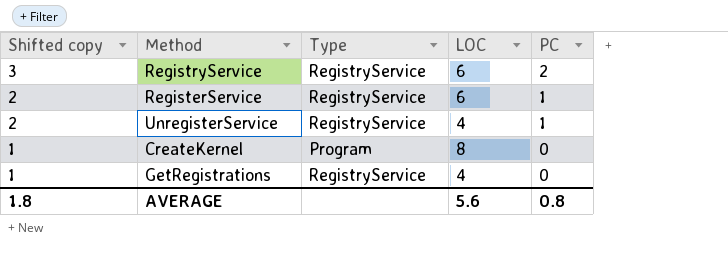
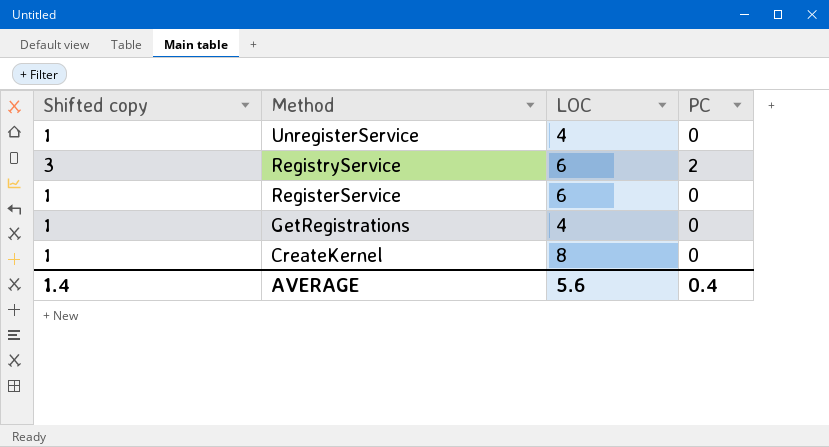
row order: Shifted copy descending -> Method descending
column Type | position: 3 -> none
UnregisterService | Shifted copy: 2 -> 1
UnregisterService | PC: 1 -> 0
RegisterService | Shifted copy: 2 -> 1
RegisterService | PC: 1 -> 0
AVERAGE | Shifted copy: 1.8 -> 1.4
AVERAGE | PC: 0.8 -> 0.4

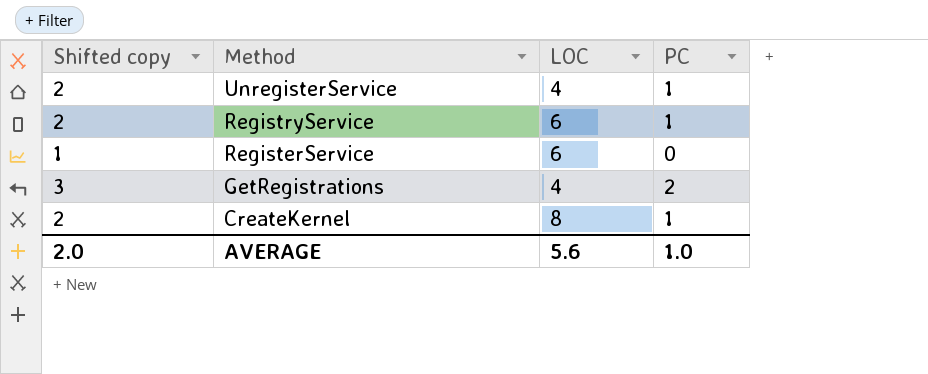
UnregisterService | Shifted copy: 1 -> 2
UnregisterService | PC: 0 -> 1
RegistryService | Shifted copy: 3 -> 2
RegistryService | PC: 2 -> 1
GetRegistrations | Shifted copy: 1 -> 3
GetRegistrations | PC: 0 -> 2
CreateKernel | Shifted copy: 1 -> 2
CreateKernel | PC: 0 -> 1
AVERAGE | Shifted copy: 1.4 -> 2.0
AVERAGE | PC: 0.4 -> 1.0

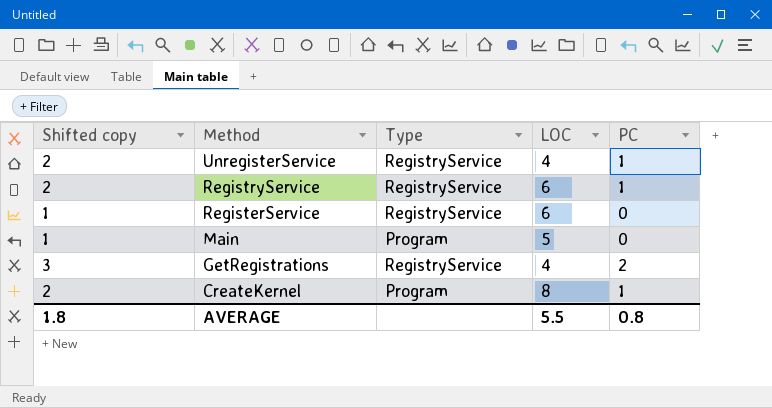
column Type | position: none -> 3
row Main: none -> 1 | Program | 5 | 0
AVERAGE | Shifted copy: 2.0 -> 1.8
AVERAGE | LOC: 5.6 -> 5.5
AVERAGE | PC: 1.0 -> 0.8

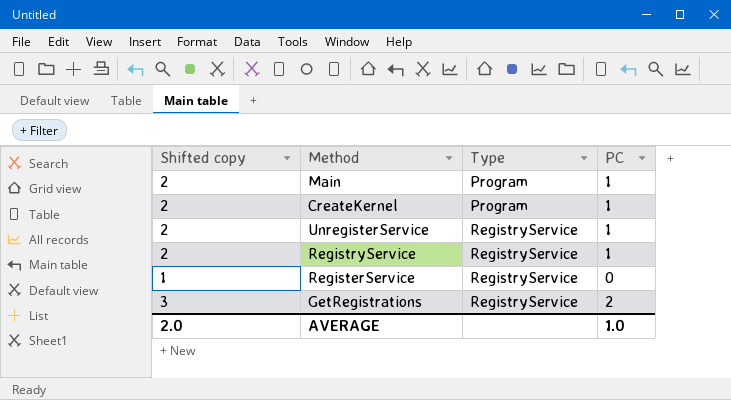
row order: Method descending -> Type ascending
column LOC | position: 4 -> none
Main | Shifted copy: 1 -> 2
Main | PC: 0 -> 1
AVERAGE | Shifted copy: 1.8 -> 2.0
AVERAGE | PC: 0.8 -> 1.0

